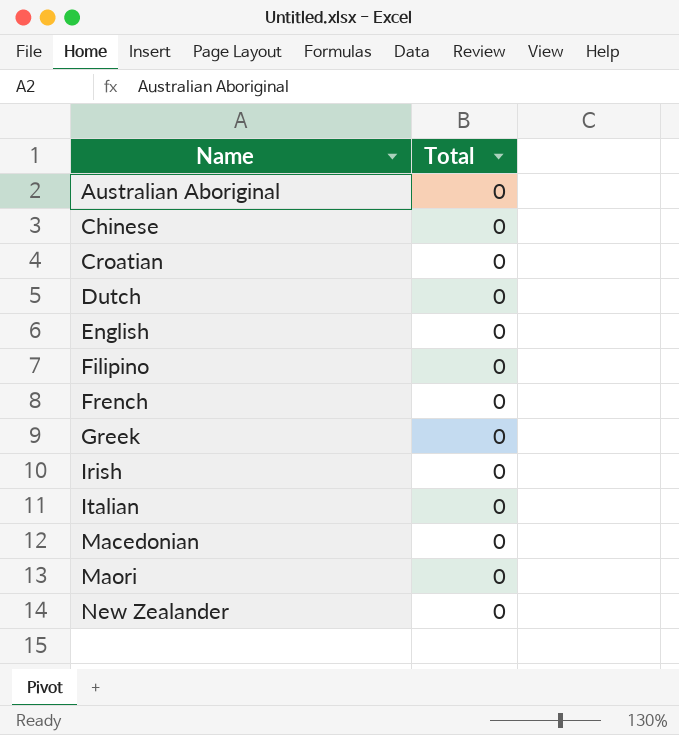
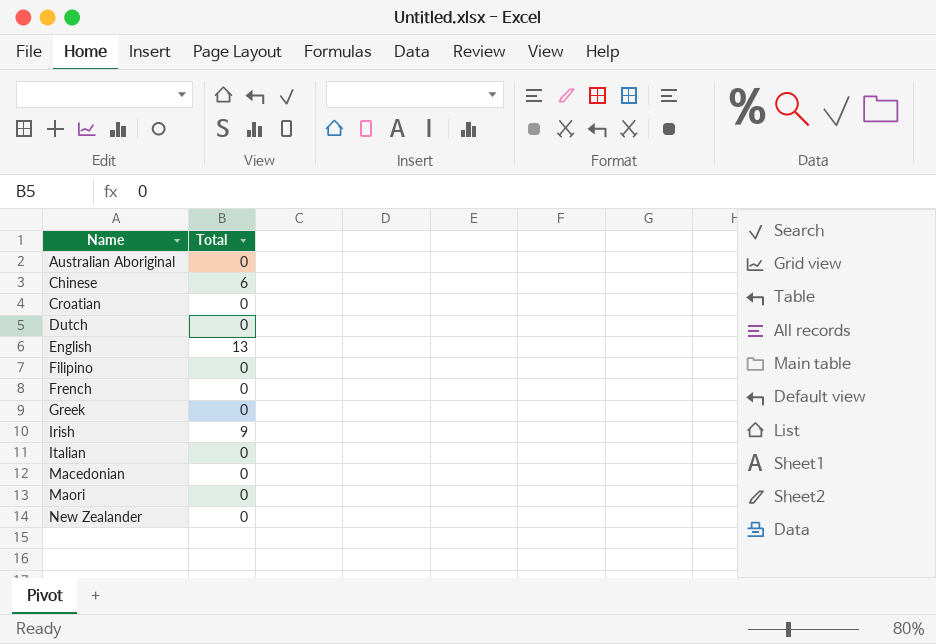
Chinese | Total: 0 -> 6
English | Total: 0 -> 13
Irish | Total: 0 -> 9

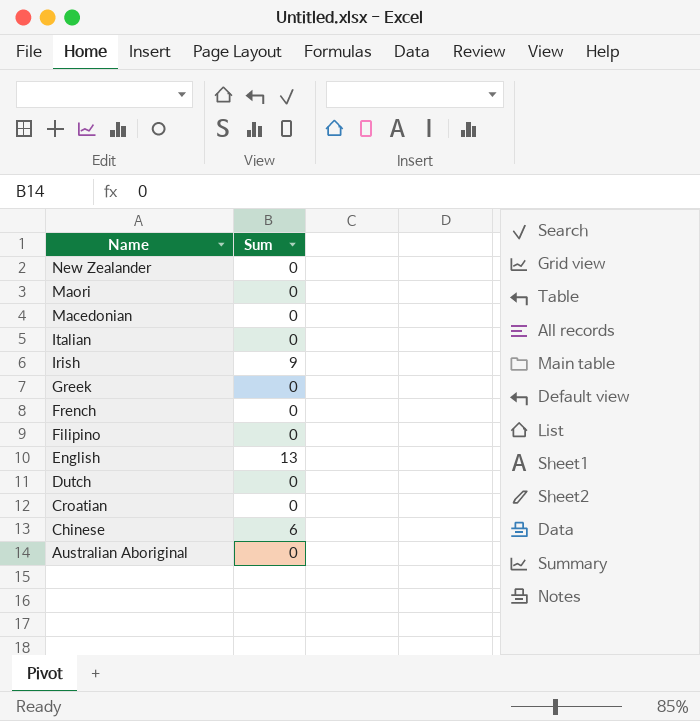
row order: Name ascending -> Name descending
column name: Total -> Sum

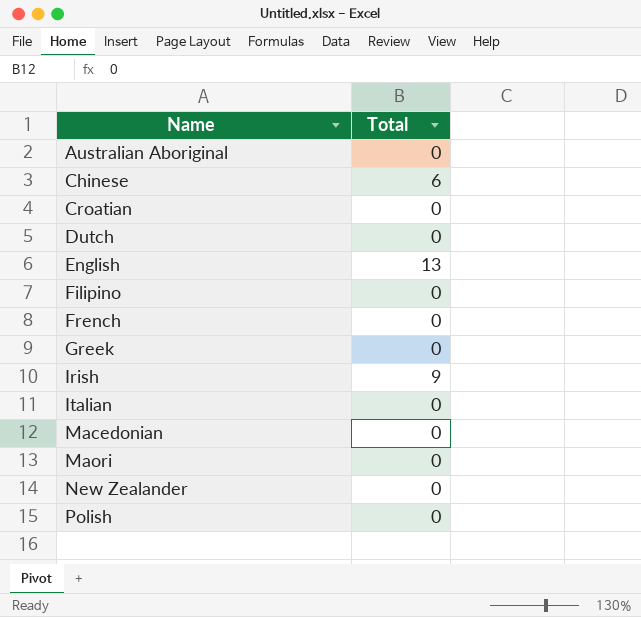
row order: Name descending -> Name ascending
column name: Sum -> Total
row Polish: none -> 0

